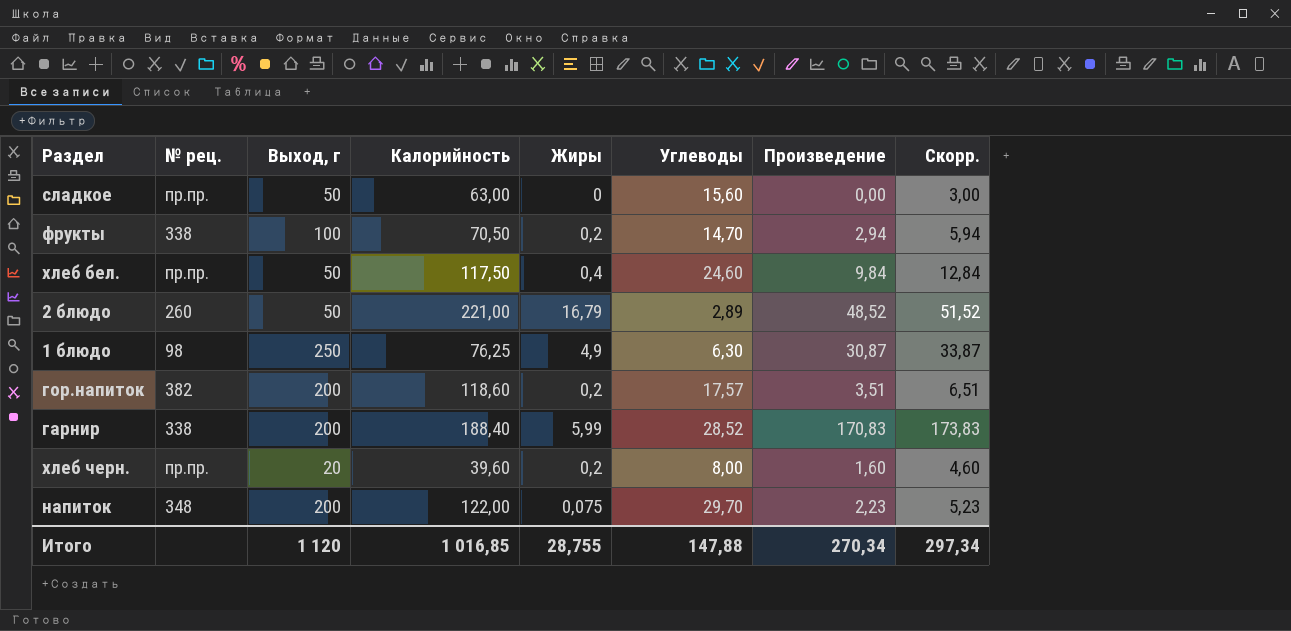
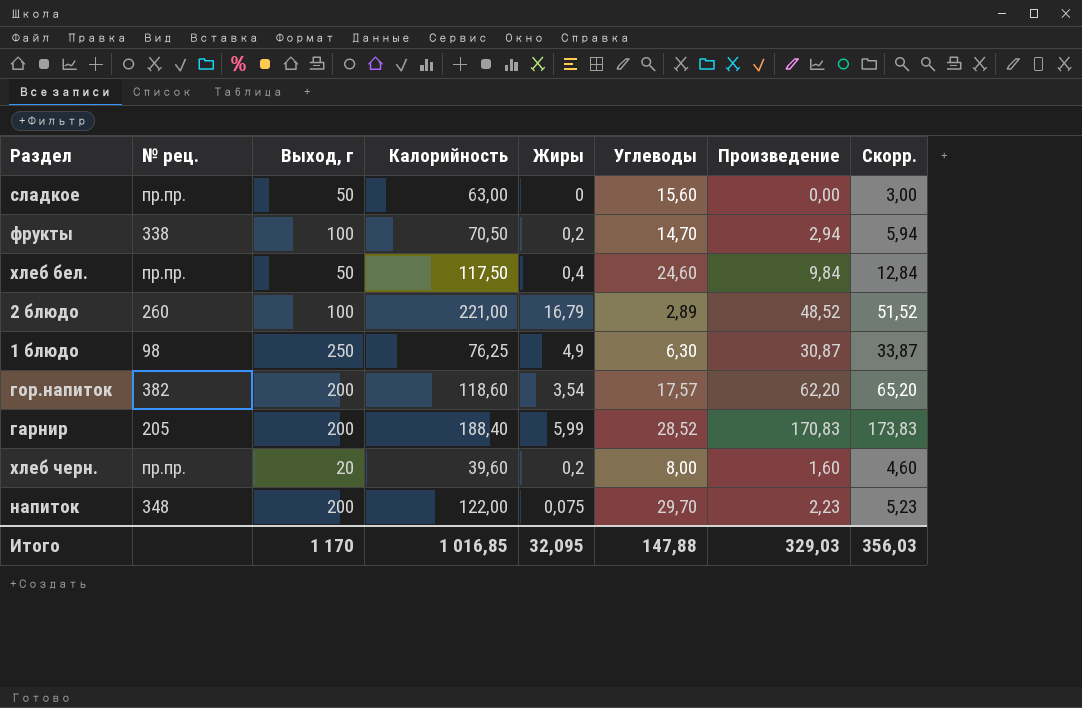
2 блюдо | Выход, г: 50 -> 100
гор.напиток | Жиры: 0,2 -> 3,54
гор.напиток | Произведение: 3,51 -> 62,20
гор.напиток | Скорр.: 6,51 -> 65,20
гарнир | № рец.: 338 -> 205
Итого | Выход, г: 1 120 -> 1 170
Итого | Жиры: 28,755 -> 32,095
Итого | Произведение: 270,34 -> 329,03
Итого | Скорр.: 297,34 -> 356,03

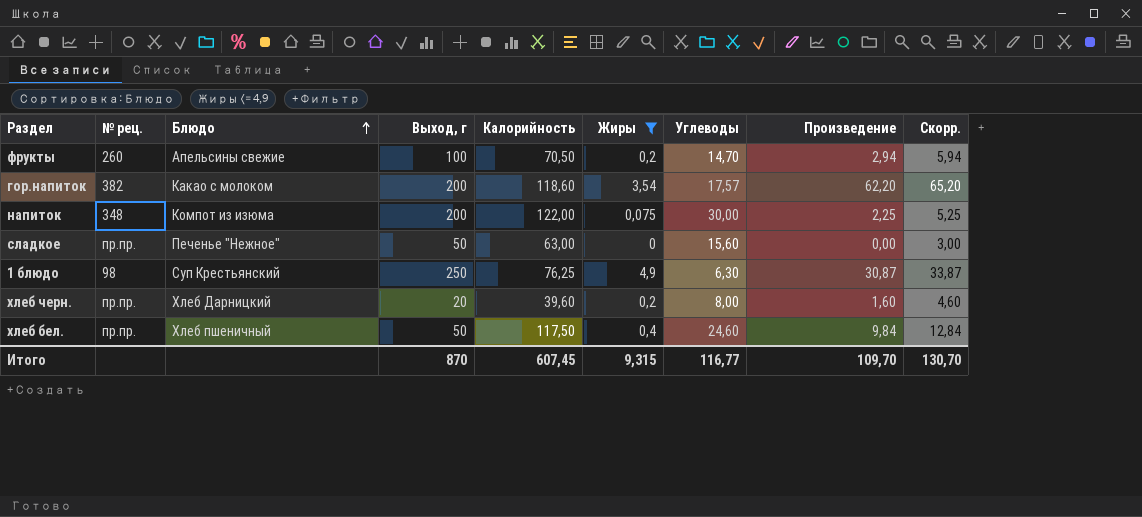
filter: none -> Жиры <= 4,9
row order: none -> Блюдо ascending
column Блюдо | position: none -> 3
фрукты | № рец.: 338 -> 260
напиток | Углеводы: 29,70 -> 30,00
напиток | Произведение: 2,23 -> 2,25
напиток | Скорр.: 5,23 -> 5,25
Итого | Выход, г: 1 170 -> 870
Итого | Калорийность: 1 016,85 -> 607,45
Итого | Жиры: 32,095 -> 9,315
Итого | Углеводы: 147,88 -> 116,77
Итого | Произведение: 329,03 -> 109,70
Итого | Скорр.: 356,03 -> 130,70

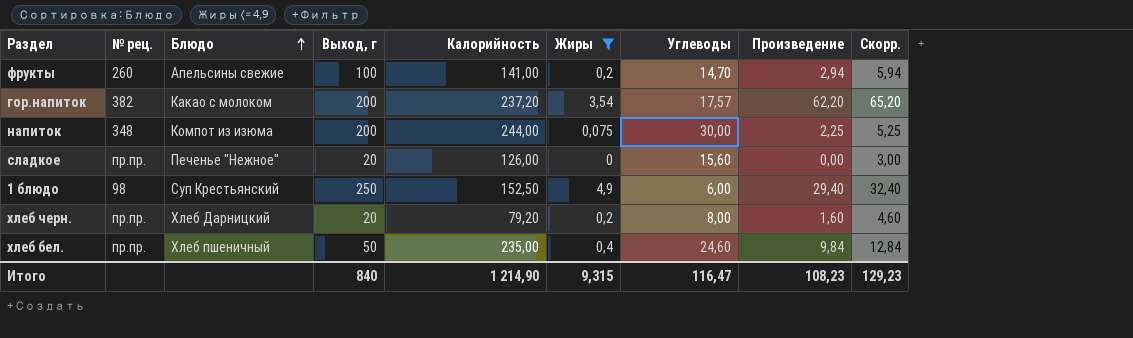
фрукты | Калорийность: 70,50 -> 141,00
гор.напиток | Калорийность: 118,60 -> 237,20
напиток | Калорийность: 122,00 -> 244,00
сладкое | Выход, г: 50 -> 20
сладкое | Калорийность: 63,00 -> 126,00
1 блюдо | Калорийность: 76,25 -> 152,50
1 блюдо | Углеводы: 6,30 -> 6,00
1 блюдо | Произведение: 30,87 -> 29,40
1 блюдо | Скорр.: 33,87 -> 32,40
хлеб черн. | Калорийность: 39,60 -> 79,20
хлеб бел. | Калорийность: 117,50 -> 235,00
Итого | Выход, г: 870 -> 840
Итого | Калорийность: 607,45 -> 1 214,90
Итого | Углеводы: 116,77 -> 116,47
Итого | Произведение: 109,70 -> 108,23
Итого | Скорр.: 130,70 -> 129,23

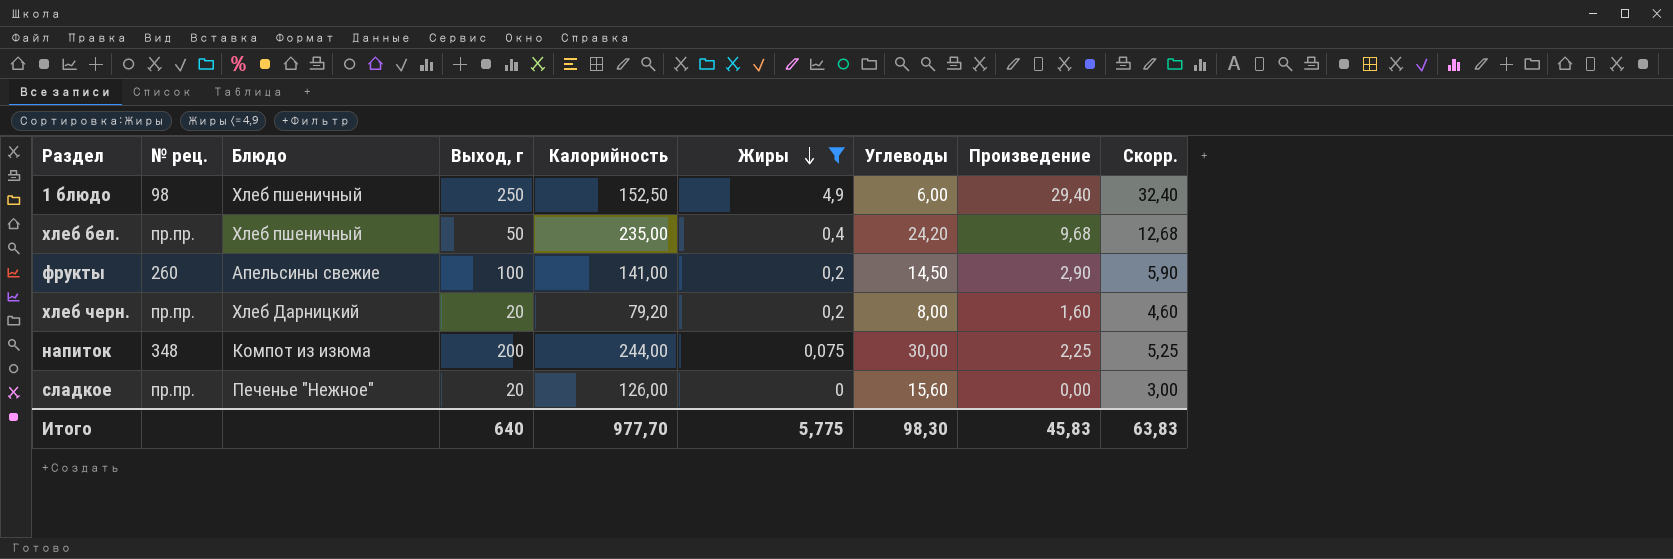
row order: Блюдо ascending -> Жиры descending
row гор.напиток: 382 | Какао с молоком | 200 | 237,20 | 3,54 | 17,57 | 62,20 | 65,20 -> none
1 блюдо | Блюдо: Суп Крестьянский -> Хлеб пшеничный
хлеб бел. | Углеводы: 24,60 -> 24,20
хлеб бел. | Произведение: 9,84 -> 9,68
хлеб бел. | Скорр.: 12,84 -> 12,68
фрукты | Углеводы: 14,70 -> 14,50
фрукты | Произведение: 2,94 -> 2,90
фрукты | Скорр.: 5,94 -> 5,90
Итого | Выход, г: 840 -> 640
Итого | Калорийность: 1 214,90 -> 977,70
Итого | Жиры: 9,315 -> 5,775
Итого | Углеводы: 116,47 -> 98,30
Итого | Произведение: 108,23 -> 45,83
Итого | Скорр.: 129,23 -> 63,83

